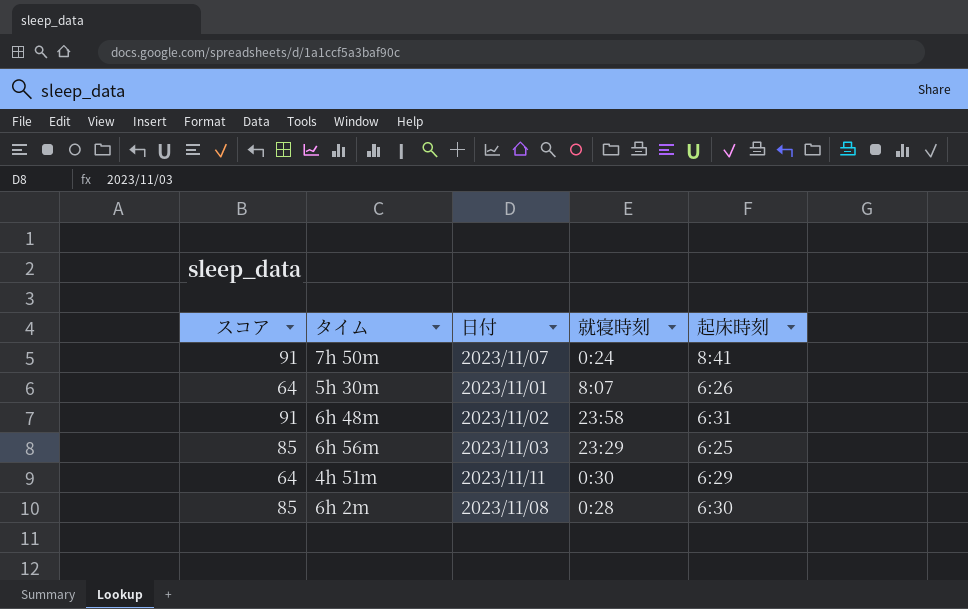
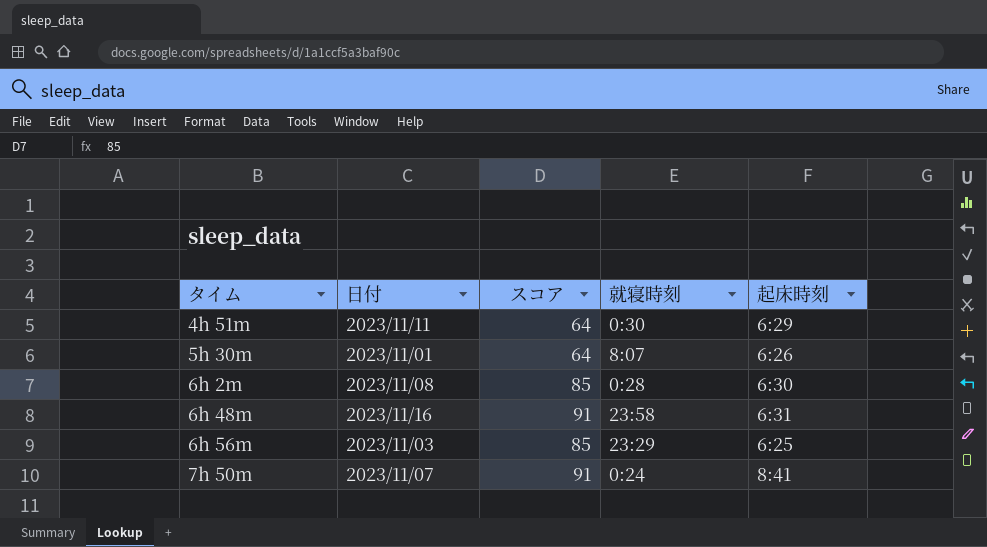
row order: none -> タイム ascending
column スコア | position: 1 -> 3
6h 48m | 日付: 2023/11/02 -> 2023/11/16

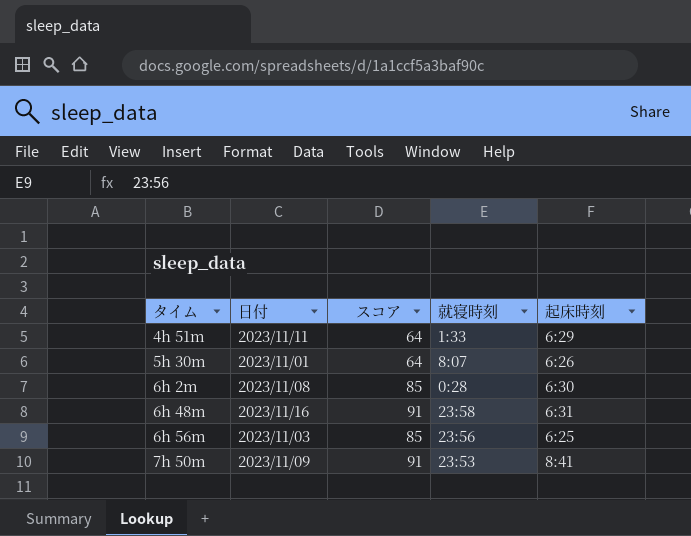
4h 51m | 就寝時刻: 0:30 -> 1:33
6h 56m | 就寝時刻: 23:29 -> 23:56
7h 50m | 日付: 2023/11/07 -> 2023/11/09
7h 50m | 就寝時刻: 0:24 -> 23:53

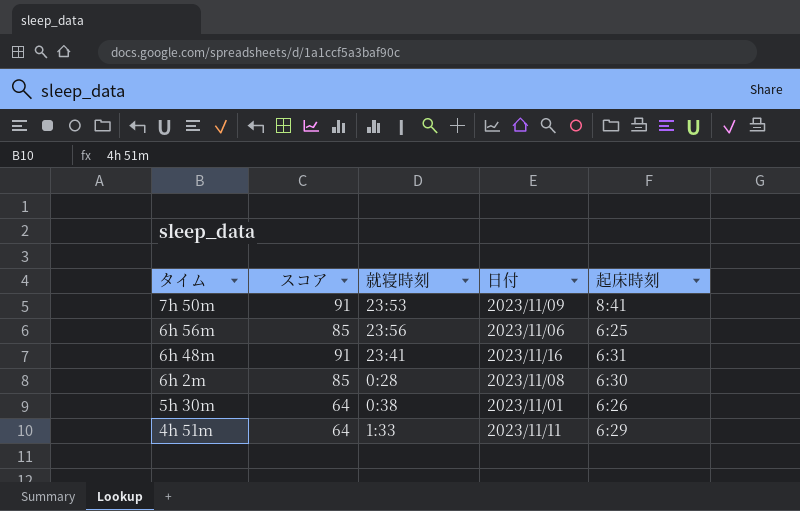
row order: タイム ascending -> タイム descending
column 日付 | position: 2 -> 4
6h 56m | 日付: 2023/11/03 -> 2023/11/06
6h 48m | 就寝時刻: 23:58 -> 23:41
5h 30m | 就寝時刻: 8:07 -> 0:38

